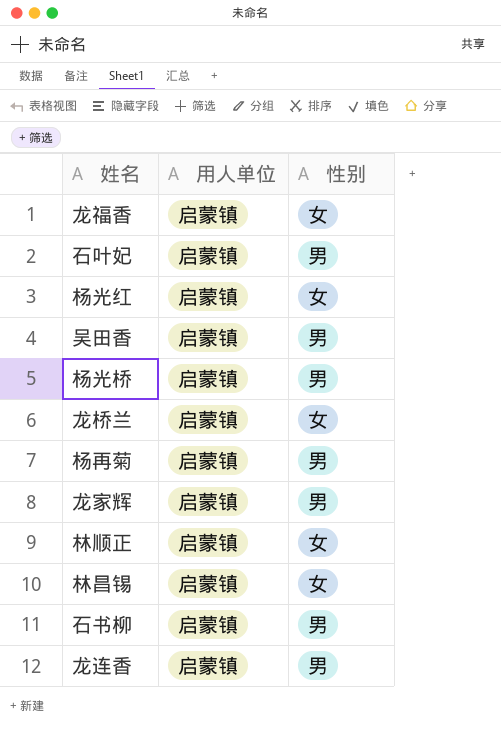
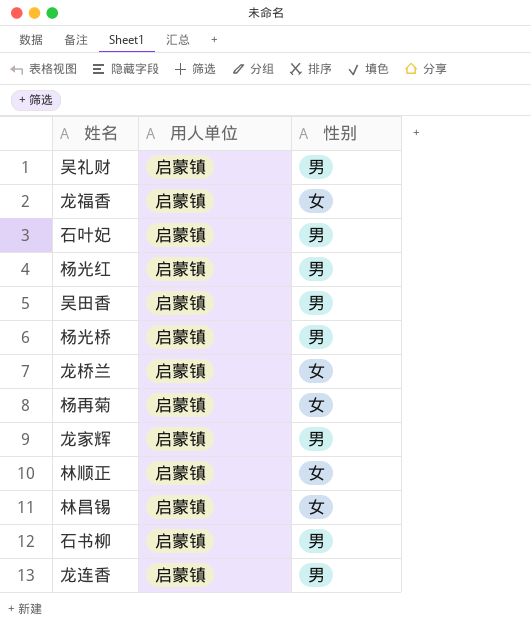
row 吴礼财: none -> 启蒙镇 | 男
杨光红 | 性别: 女 -> 男
杨再菊 | 性别: 男 -> 女

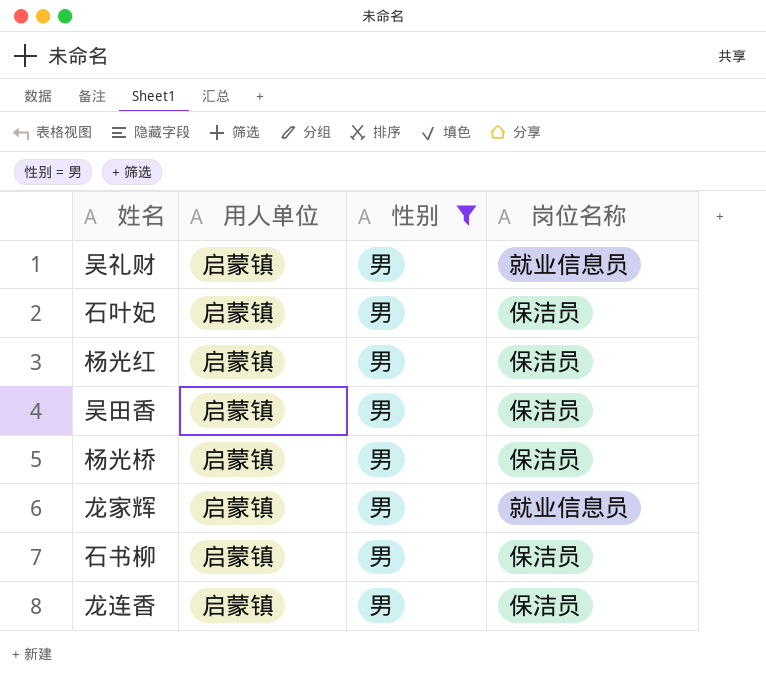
filter: none -> 性别 = 男
column 岗位名称 | position: none -> 4

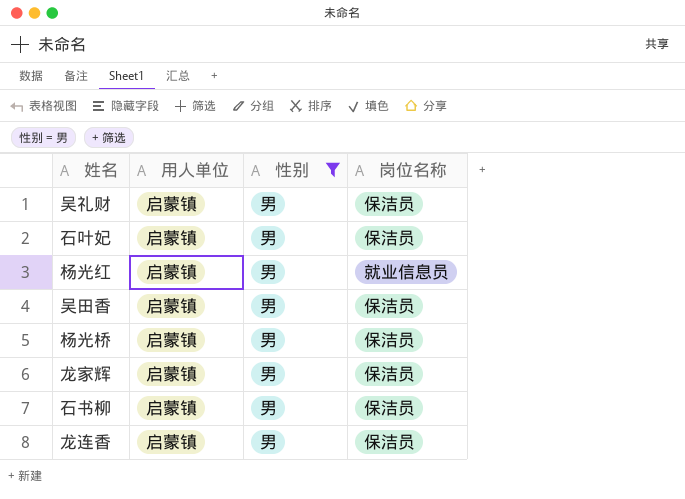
吴礼财 | 岗位名称: 就业信息员 -> 保洁员
杨光红 | 岗位名称: 保洁员 -> 就业信息员
龙家辉 | 岗位名称: 就业信息员 -> 保洁员

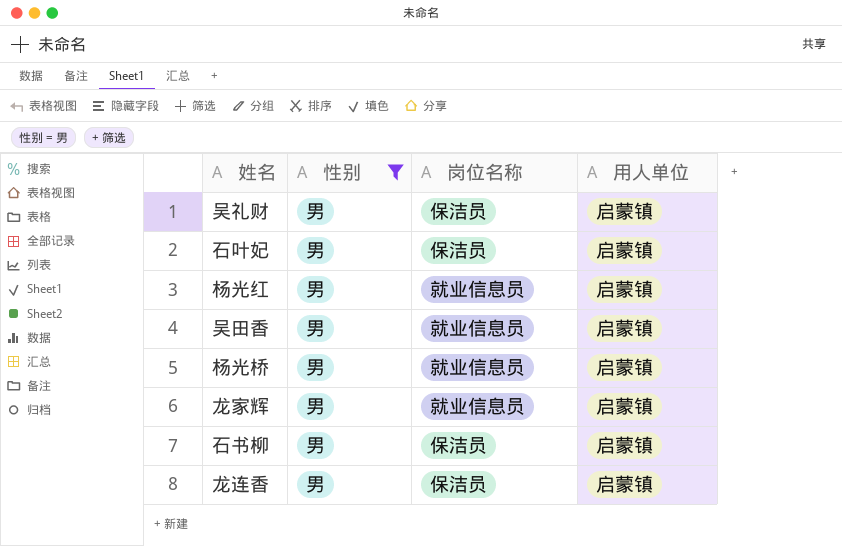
column 用人单位 | position: 2 -> 4
吴田香 | 岗位名称: 保洁员 -> 就业信息员
杨光桥 | 岗位名称: 保洁员 -> 就业信息员
龙家辉 | 岗位名称: 保洁员 -> 就业信息员

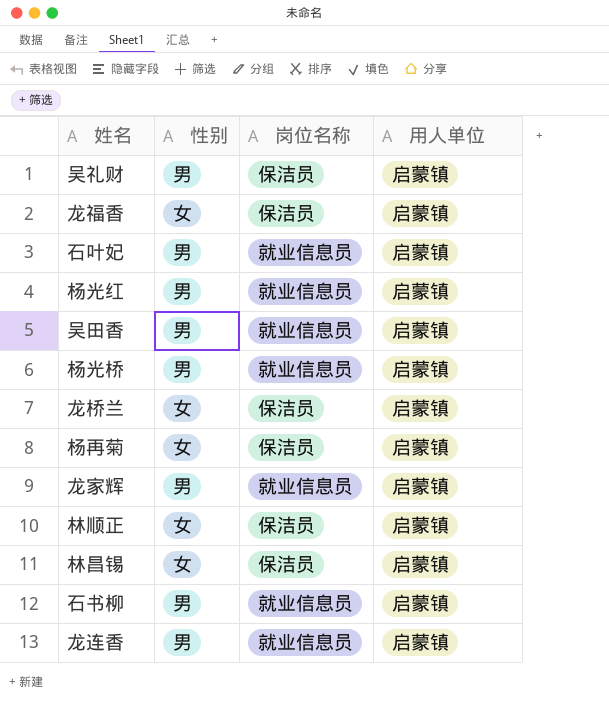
filter: 性别 = 男 -> none
石叶妃 | 岗位名称: 保洁员 -> 就业信息员
石书柳 | 岗位名称: 保洁员 -> 就业信息员
龙连香 | 岗位名称: 保洁员 -> 就业信息员

